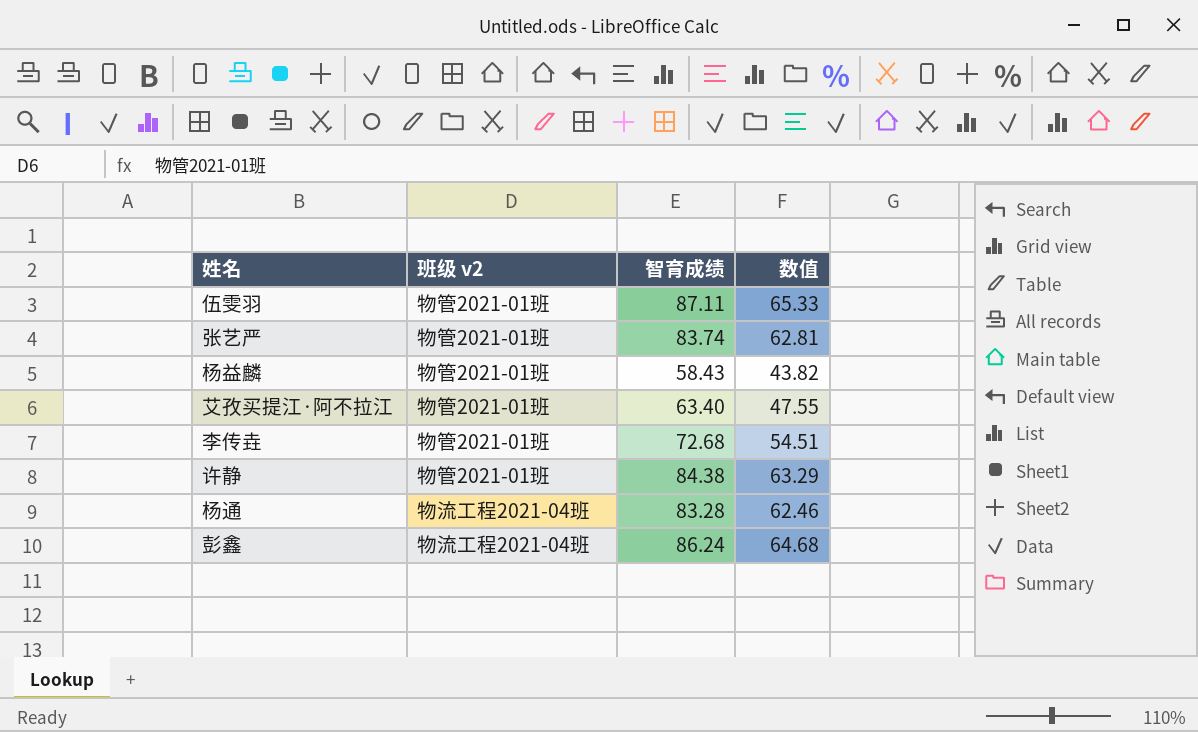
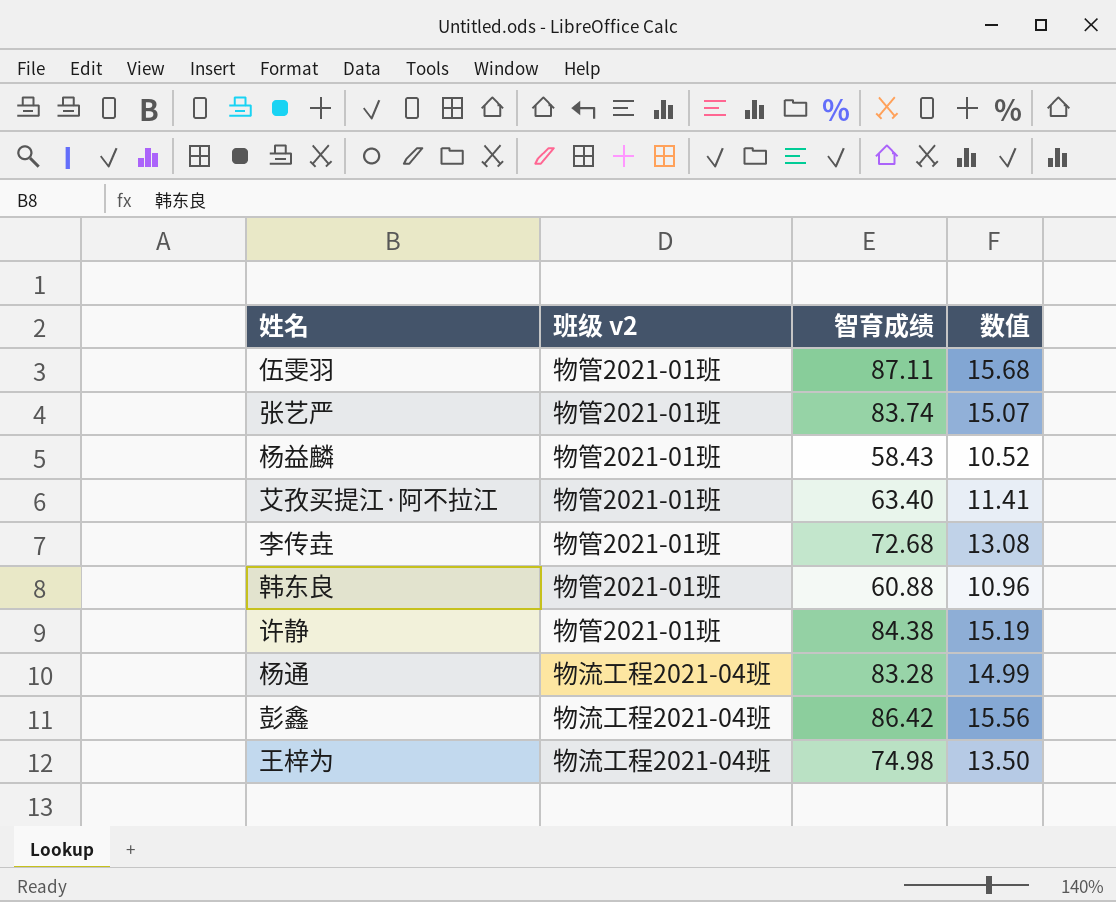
column 数值 | formula: [智育成绩] * 0.75 -> [智育成绩] * 0.18
row 韩东良: none -> 物管2021-01班 | 60.88 | 10.96
彭鑫 | 智育成绩: 86.24 -> 86.42
row 王梓为: none -> 物流工程2021-04班 | 74.98 | 13.50

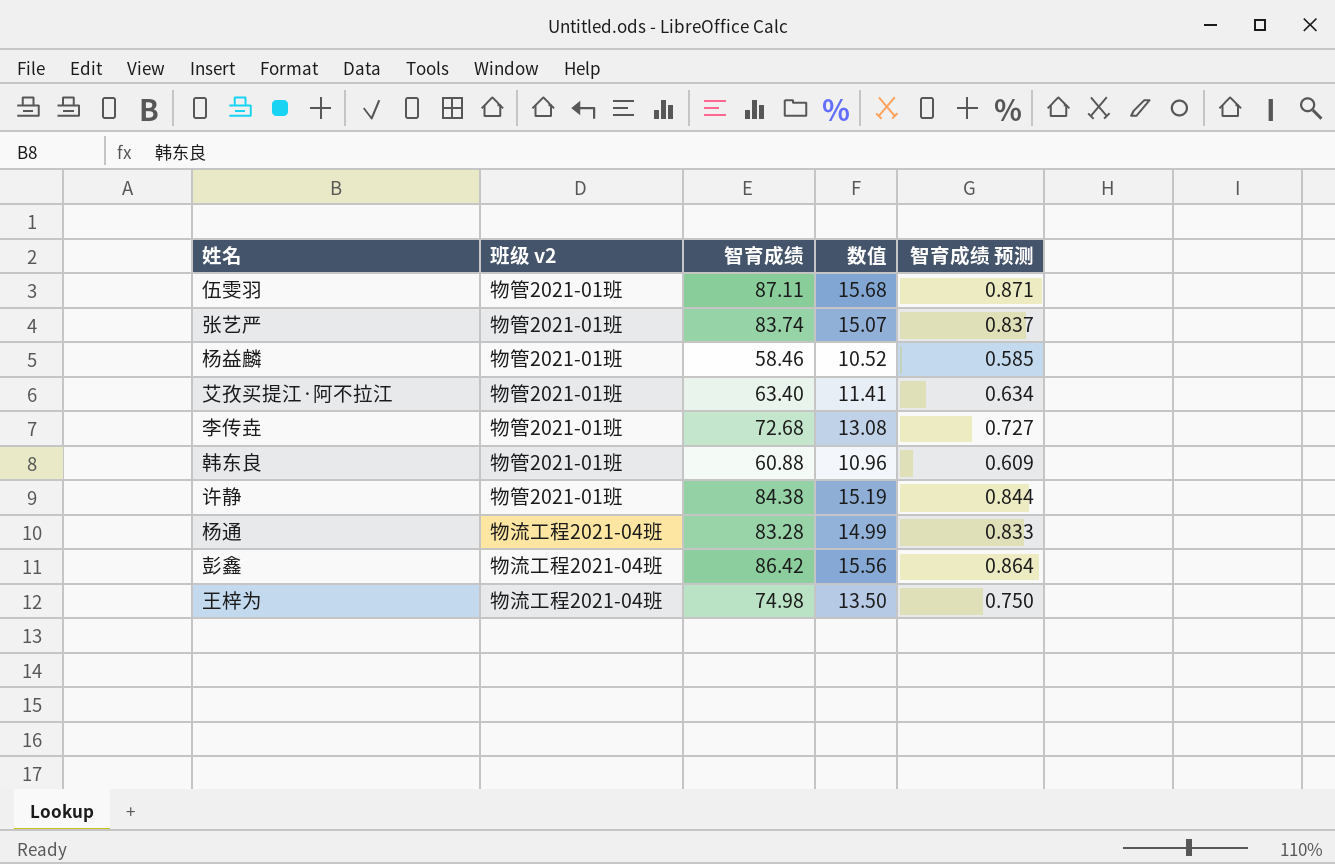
column 智育成绩 预测 | formula: none -> [智育成绩] * 0.01
杨益麟 | 智育成绩: 58.43 -> 58.46

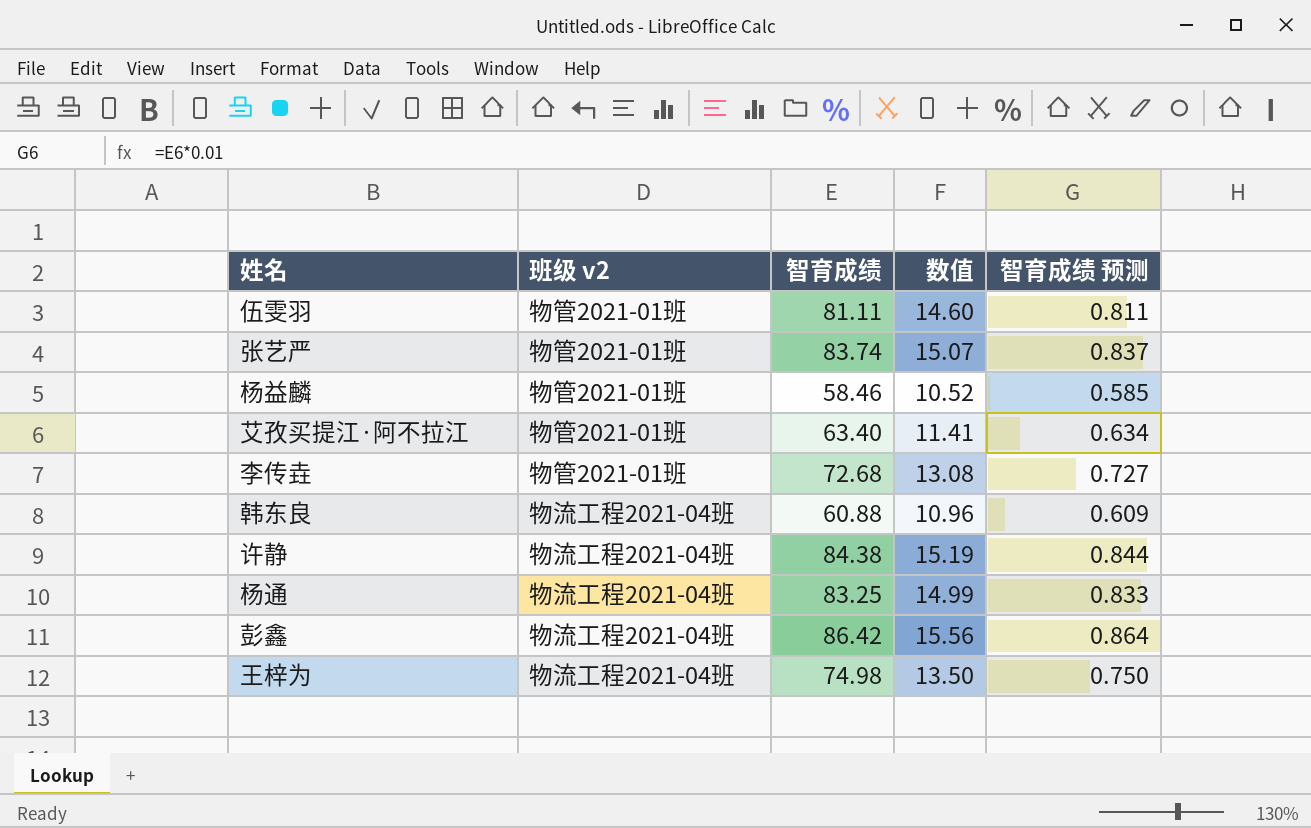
伍雯羽 | 智育成绩: 87.11 -> 81.11
伍雯羽 | 数值: 15.68 -> 14.60
伍雯羽 | 智育成绩 预测: 0.871 -> 0.811
韩东良 | 班级 v2: 物管2021-01班 -> 物流工程2021-04班
许静 | 班级 v2: 物管2021-01班 -> 物流工程2021-04班
杨通 | 智育成绩: 83.28 -> 83.25

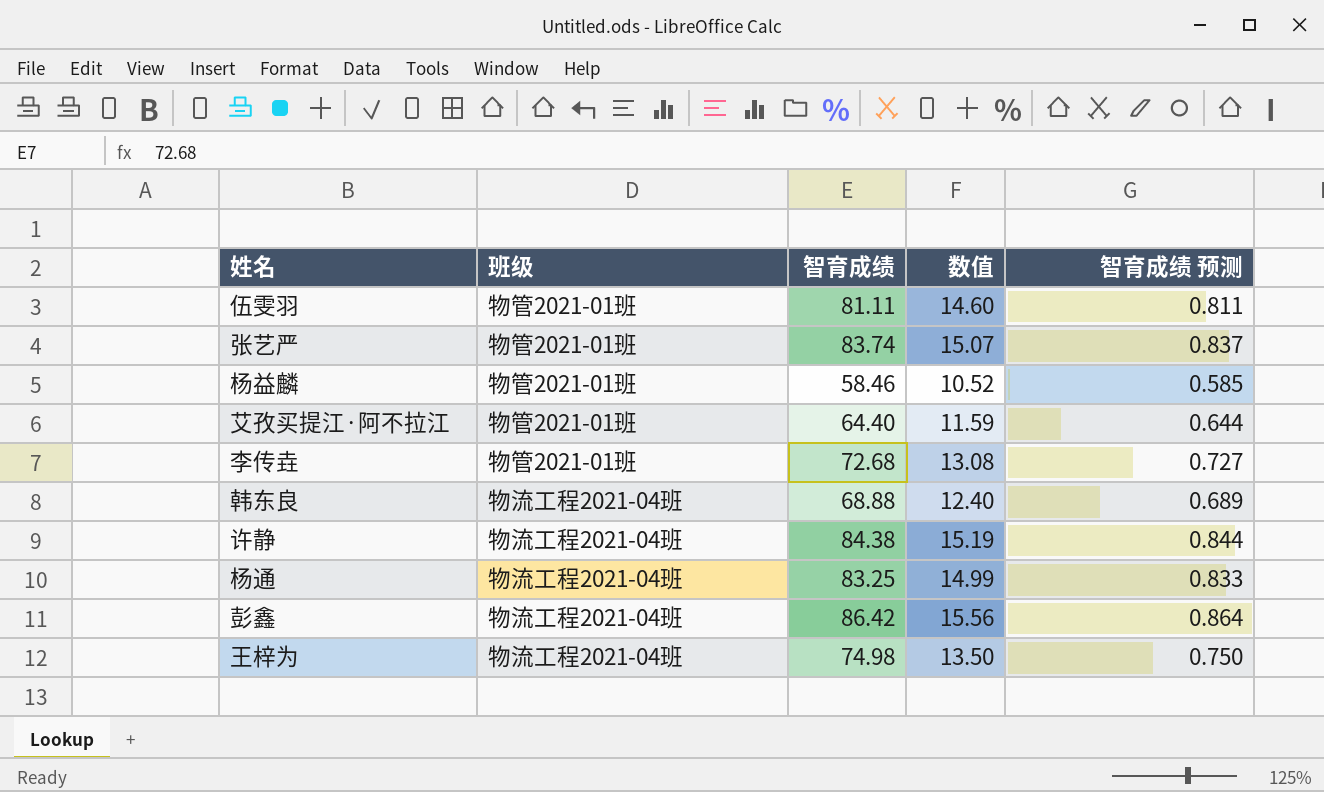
column name: 班级 v2 -> 班级
艾孜买提江·阿不拉江 | 智育成绩: 63.40 -> 64.40
艾孜买提江·阿不拉江 | 数值: 11.41 -> 11.59
艾孜买提江·阿不拉江 | 智育成绩 预测: 0.634 -> 0.644
韩东良 | 智育成绩: 60.88 -> 68.88
韩东良 | 数值: 10.96 -> 12.40
韩东良 | 智育成绩 预测: 0.609 -> 0.689

